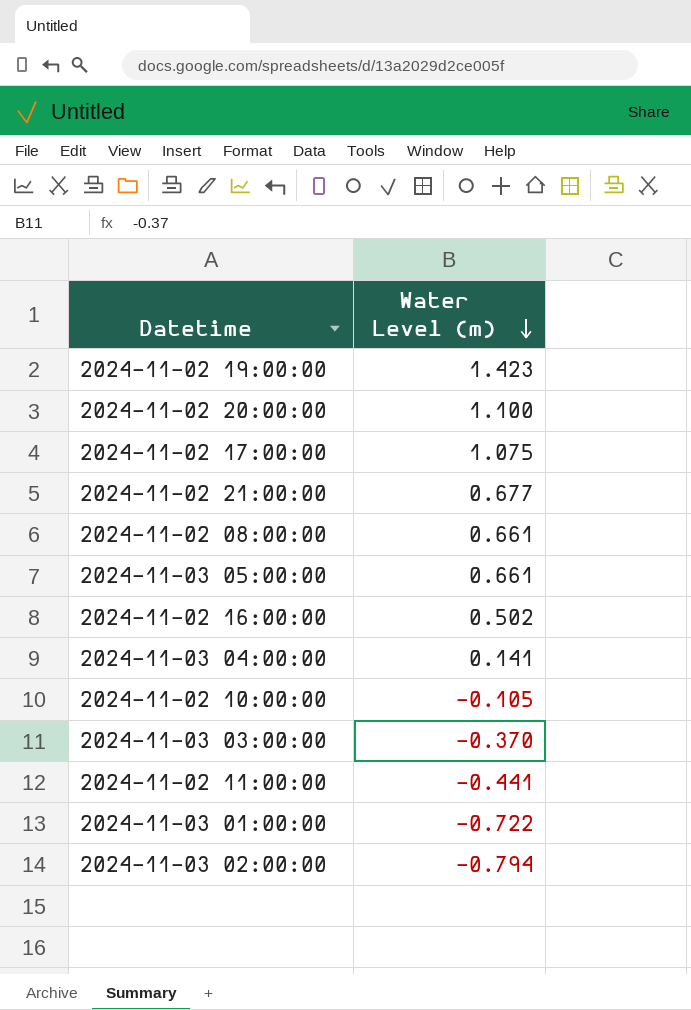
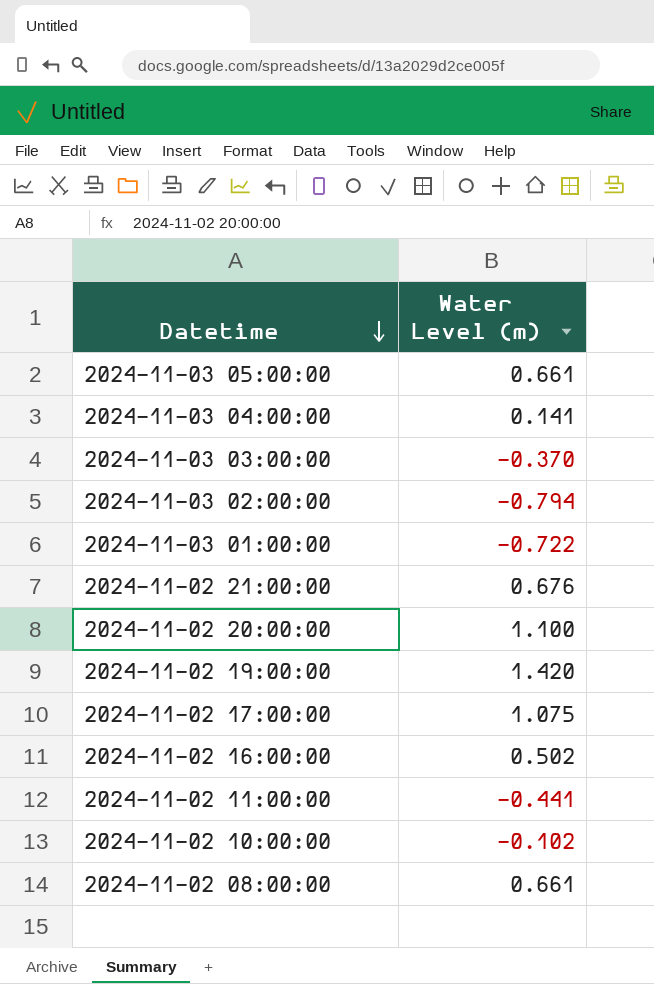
row order: Water Level (m) descending -> Datetime descending
2024-11-02 21:00:00 | Water Level (m): 0.677 -> 0.676
2024-11-02 19:00:00 | Water Level (m): 1.423 -> 1.420
2024-11-02 10:00:00 | Water Level (m): -0.105 -> -0.102

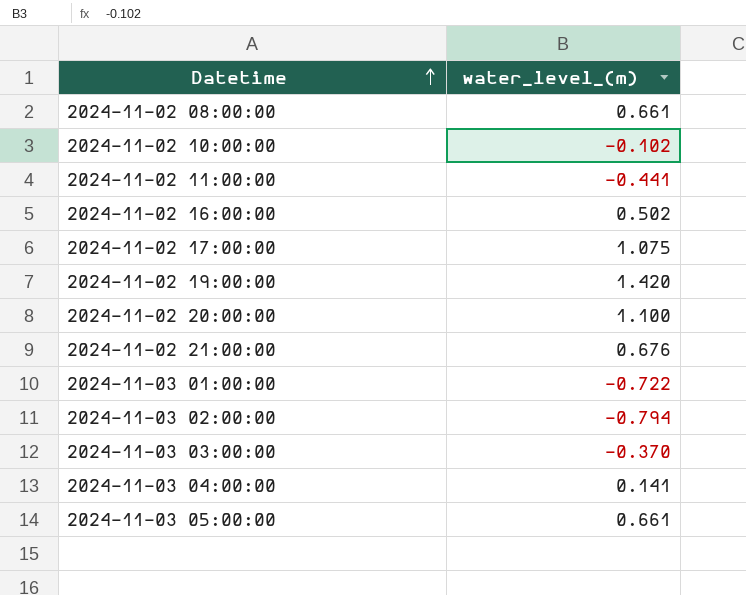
row order: Datetime descending -> Datetime ascending
column name: Water Level (m) -> water_level_(m)

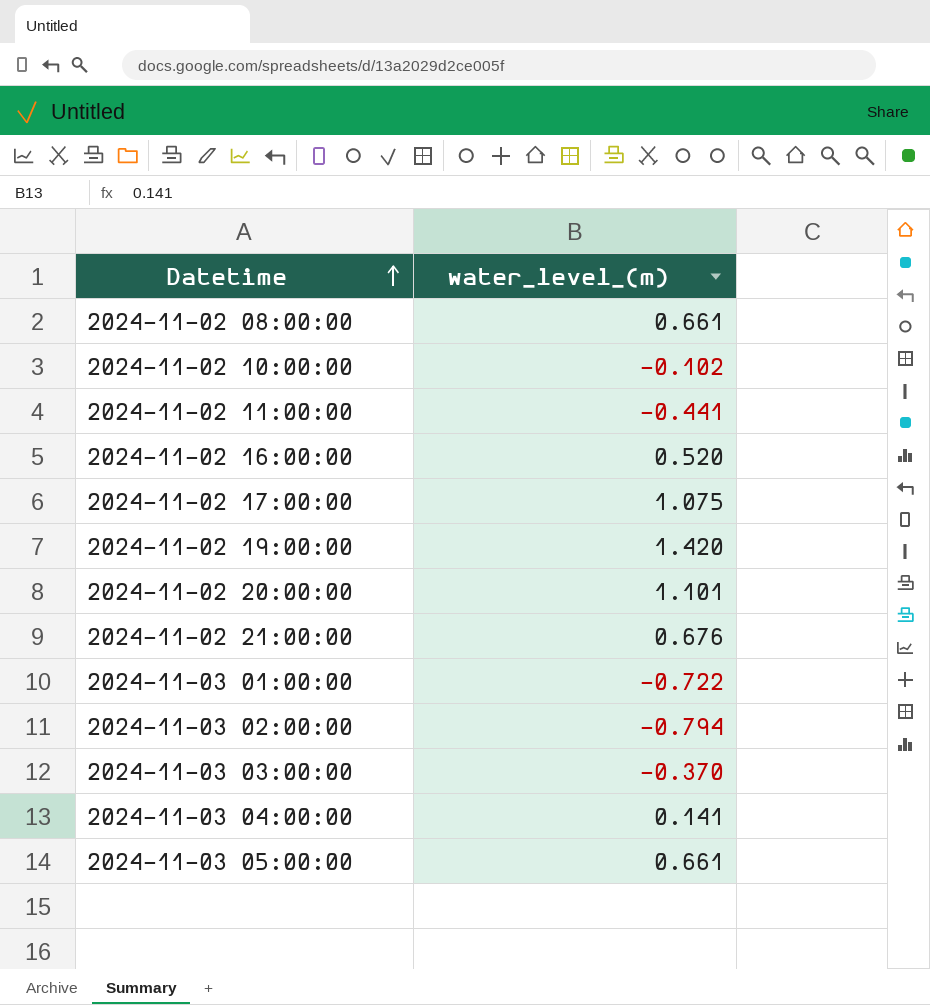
2024-11-02 16:00:00 | water_level_(m): 0.502 -> 0.520
2024-11-02 20:00:00 | water_level_(m): 1.100 -> 1.101

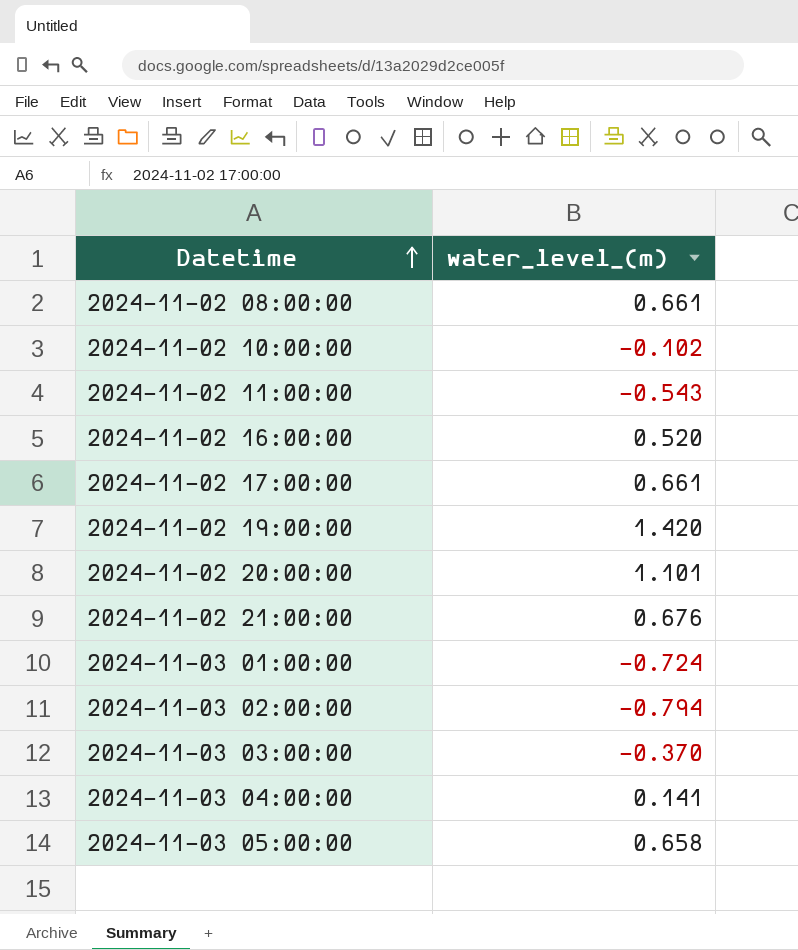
2024-11-02 11:00:00 | water_level_(m): -0.441 -> -0.543
2024-11-02 17:00:00 | water_level_(m): 1.075 -> 0.661
2024-11-03 01:00:00 | water_level_(m): -0.722 -> -0.724
2024-11-03 05:00:00 | water_level_(m): 0.661 -> 0.658

